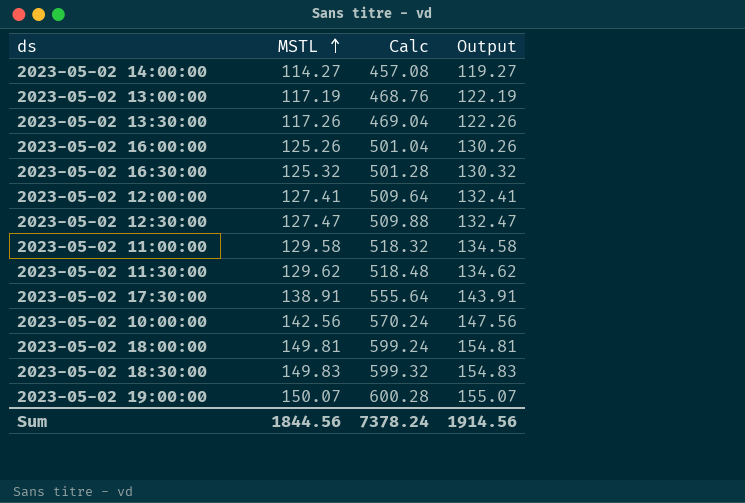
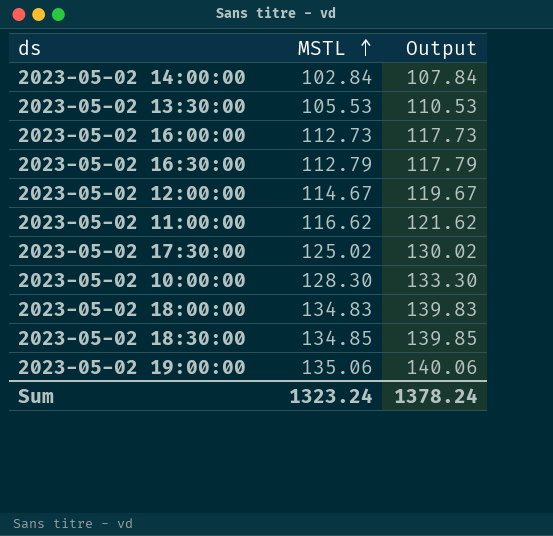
column Calc | formula: [MSTL] * 4 -> none
row 2023-05-02 13:00:00: 117.19 | 468.76 | 122.19 -> none
row 2023-05-02 12:30:00: 127.47 | 509.88 | 132.47 -> none
row 2023-05-02 11:30:00: 129.62 | 518.48 | 134.62 -> none
2023-05-02 14:00:00 | MSTL: 114.27 -> 102.84
2023-05-02 14:00:00 | Output: 119.27 -> 107.84
2023-05-02 13:30:00 | MSTL: 117.26 -> 105.53
2023-05-02 13:30:00 | Output: 122.26 -> 110.53
2023-05-02 16:00:00 | MSTL: 125.26 -> 112.73
2023-05-02 16:00:00 | Output: 130.26 -> 117.73
2023-05-02 16:30:00 | MSTL: 125.32 -> 112.79
2023-05-02 16:30:00 | Output: 130.32 -> 117.79
2023-05-02 12:00:00 | MSTL: 127.41 -> 114.67
2023-05-02 12:00:00 | Output: 132.41 -> 119.67
2023-05-02 11:00:00 | MSTL: 129.58 -> 116.62
2023-05-02 11:00:00 | Output: 134.58 -> 121.62
2023-05-02 17:30:00 | MSTL: 138.91 -> 125.02
2023-05-02 17:30:00 | Output: 143.91 -> 130.02
2023-05-02 10:00:00 | MSTL: 142.56 -> 128.30
2023-05-02 10:00:00 | Output: 147.56 -> 133.30
2023-05-02 18:00:00 | MSTL: 149.81 -> 134.83
2023-05-02 18:00:00 | Output: 154.81 -> 139.83
2023-05-02 18:30:00 | MSTL: 149.83 -> 134.85
2023-05-02 18:30:00 | Output: 154.83 -> 139.85
2023-05-02 19:00:00 | MSTL: 150.07 -> 135.06
2023-05-02 19:00:00 | Output: 155.07 -> 140.06
Sum | MSTL: 1844.56 -> 1323.24
Sum | Output: 1914.56 -> 1378.24

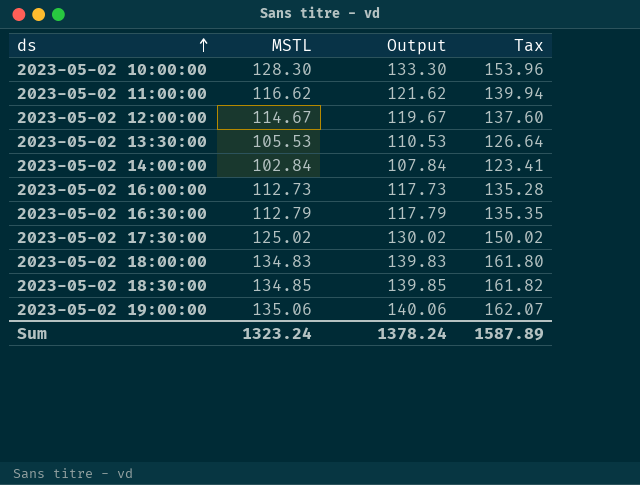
row order: MSTL ascending -> ds ascending
column Tax | formula: none -> [MSTL] * 1.2

